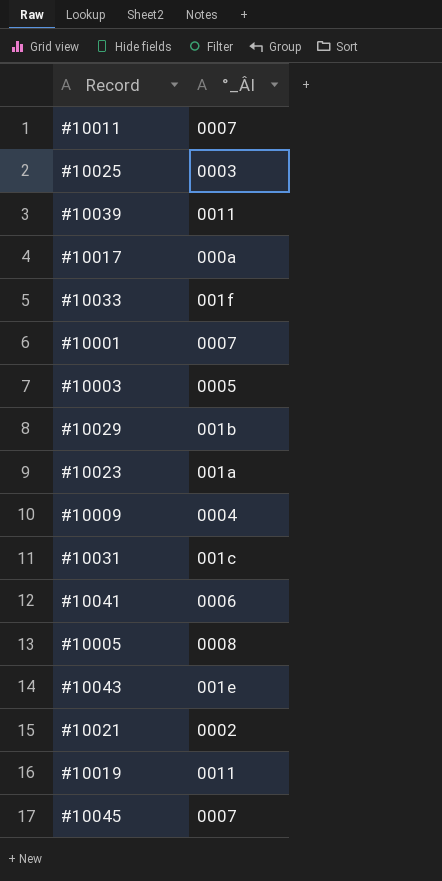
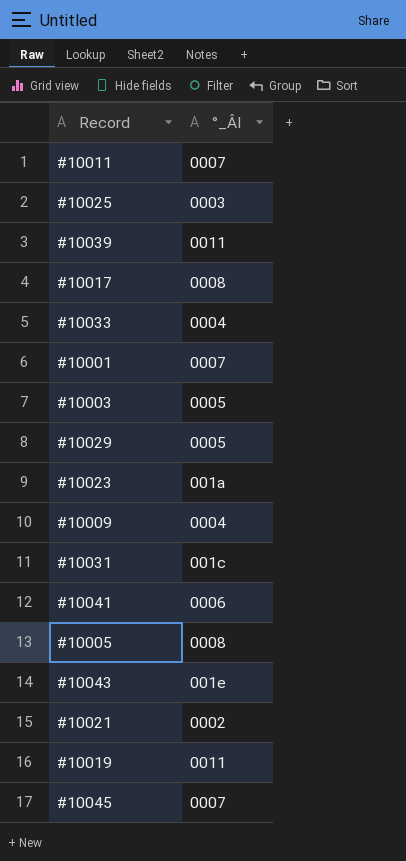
#10017 | °_ÂI: 000a -> 0008
#10033 | °_ÂI: 001f -> 0004
#10029 | °_ÂI: 001b -> 0005

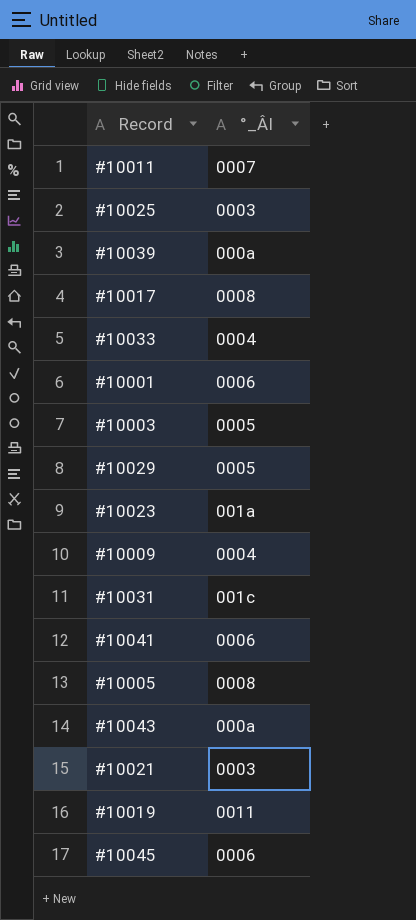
#10039 | °_ÂI: 0011 -> 000a
#10001 | °_ÂI: 0007 -> 0006
#10043 | °_ÂI: 001e -> 000a
#10021 | °_ÂI: 0002 -> 0003
#10045 | °_ÂI: 0007 -> 0006

